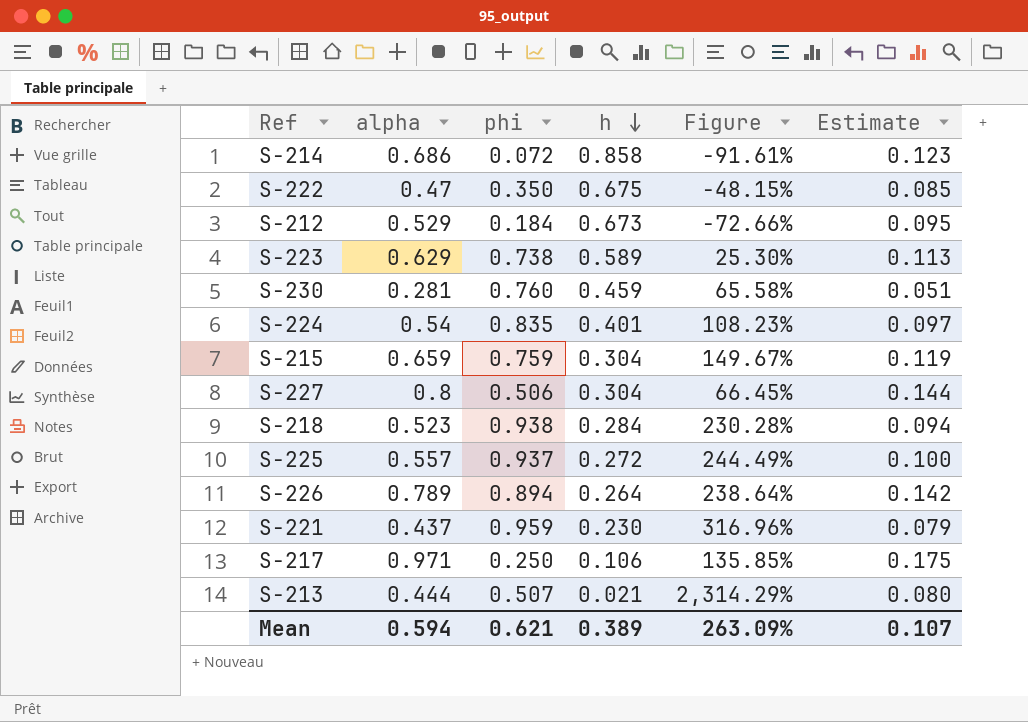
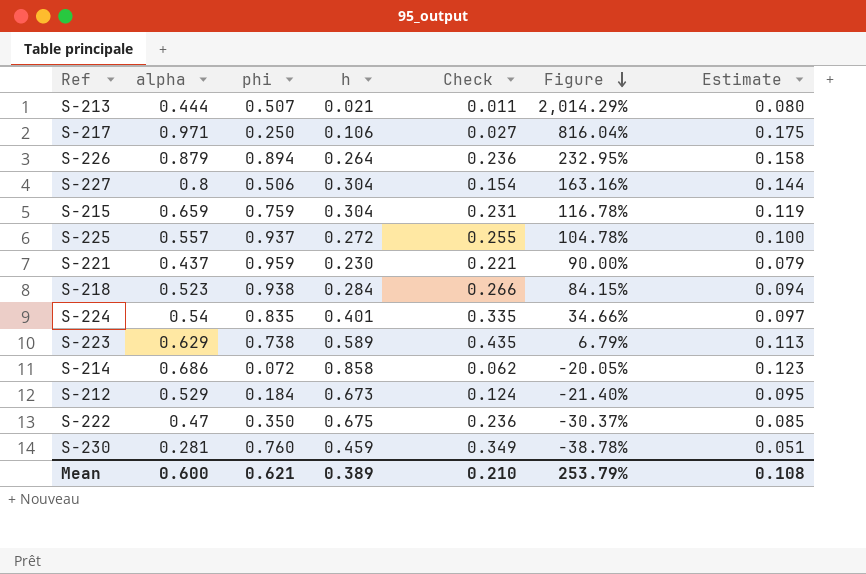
row order: h descending -> Figure descending
column Check | formula: none -> [phi] * [h]
column Figure | formula: ([phi] - [h]) / [h] -> ([alpha] - [h]) / [h]
S-226 | alpha: 0.789 -> 0.879
S-226 | Estimate: 0.142 -> 0.158
Mean | alpha: 0.594 -> 0.600
Mean | Figure: 263.09% -> 253.79%
Mean | Estimate: 0.107 -> 0.108

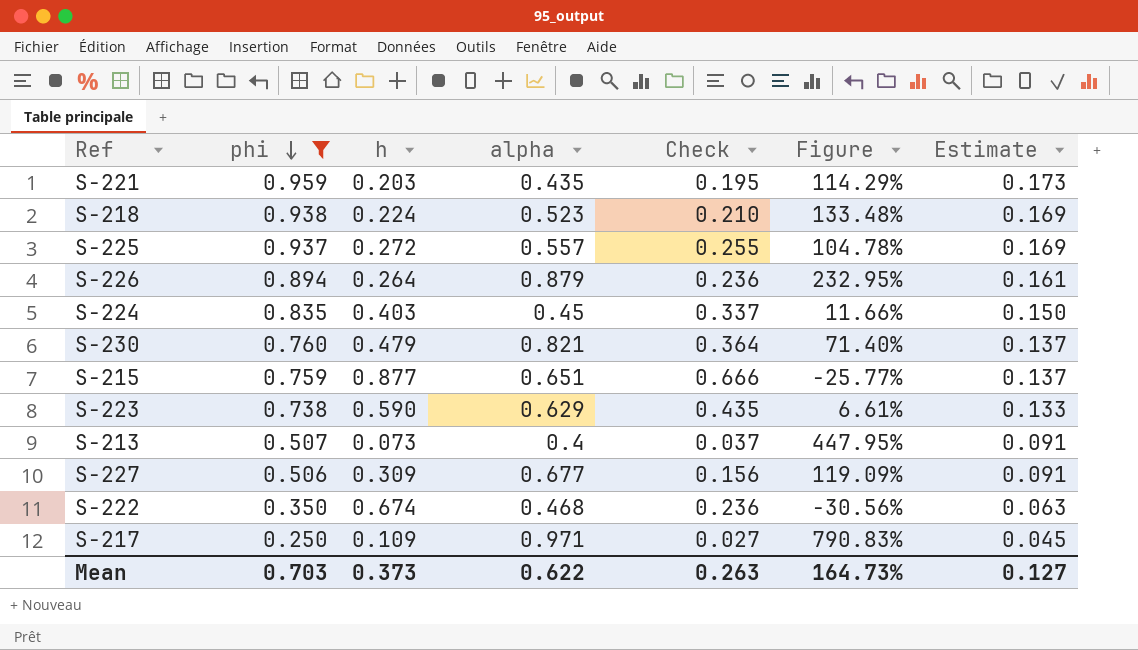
filter: none -> phi >= 0.250
row order: Figure descending -> phi descending
column alpha | position: 2 -> 4
column Estimate | formula: [alpha] * 0.18 -> [phi] * 0.18
S-221 | h: 0.230 -> 0.203
S-221 | alpha: 0.437 -> 0.435
S-221 | Check: 0.221 -> 0.195
S-221 | Figure: 90.00% -> 114.29%
S-218 | h: 0.284 -> 0.224
S-218 | Check: 0.266 -> 0.210
S-218 | Figure: 84.15% -> 133.48%
S-224 | h: 0.401 -> 0.403
S-224 | alpha: 0.54 -> 0.45
S-224 | Check: 0.335 -> 0.337
S-224 | Figure: 34.66% -> 11.66%
S-230 | h: 0.459 -> 0.479
S-230 | alpha: 0.281 -> 0.821
S-230 | Check: 0.349 -> 0.364
S-230 | Figure: -38.78% -> 71.40%
S-215 | h: 0.304 -> 0.877
S-215 | alpha: 0.659 -> 0.651
S-215 | Check: 0.231 -> 0.666
S-215 | Figure: 116.78% -> -25.77%
S-223 | h: 0.589 -> 0.590
S-223 | Figure: 6.79% -> 6.61%
S-213 | h: 0.021 -> 0.073
S-213 | alpha: 0.444 -> 0.4
S-213 | Check: 0.011 -> 0.037
S-213 | Figure: 2,014.29% -> 447.95%
S-227 | h: 0.304 -> 0.309
S-227 | alpha: 0.8 -> 0.677
S-227 | Check: 0.154 -> 0.156
S-227 | Figure: 163.16% -> 119.09%
S-222 | h: 0.675 -> 0.674
S-222 | alpha: 0.47 -> 0.468
S-222 | Figure: -30.37% -> -30.56%
S-217 | h: 0.106 -> 0.109
S-217 | Figure: 816.04% -> 790.83%
Mean | phi: 0.621 -> 0.703
Mean | h: 0.389 -> 0.373
Mean | alpha: 0.600 -> 0.622
Mean | Check: 0.210 -> 0.263
Mean | Figure: 253.79% -> 164.73%
Mean | Estimate: 0.108 -> 0.127

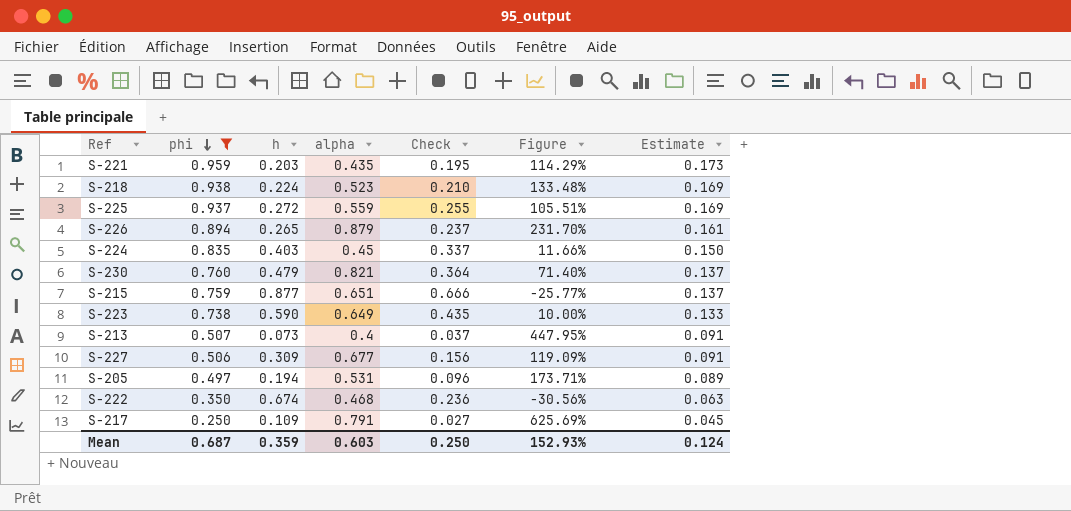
S-225 | alpha: 0.557 -> 0.559
S-225 | Figure: 104.78% -> 105.51%
S-226 | h: 0.264 -> 0.265
S-226 | Check: 0.236 -> 0.237
S-226 | Figure: 232.95% -> 231.70%
S-223 | alpha: 0.629 -> 0.649
S-223 | Figure: 6.61% -> 10.00%
row S-205: none -> 0.497 | 0.194 | 0.531 | 0.096 | 173.71% | 0.089
S-217 | alpha: 0.971 -> 0.791
S-217 | Figure: 790.83% -> 625.69%
Mean | phi: 0.703 -> 0.687
Mean | h: 0.373 -> 0.359
Mean | alpha: 0.622 -> 0.603
Mean | Check: 0.263 -> 0.250
Mean | Figure: 164.73% -> 152.93%
Mean | Estimate: 0.127 -> 0.124

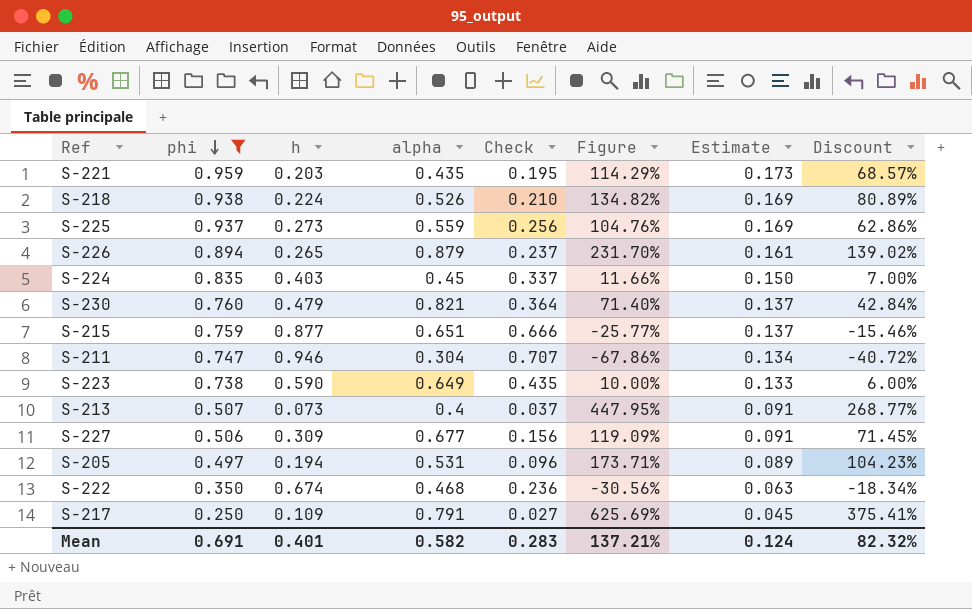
column Discount | formula: none -> [Figure] * 0.6
S-218 | alpha: 0.523 -> 0.526
S-218 | Figure: 133.48% -> 134.82%
S-225 | h: 0.272 -> 0.273
S-225 | Check: 0.255 -> 0.256
S-225 | Figure: 105.51% -> 104.76%
row S-211: none -> 0.747 | 0.946 | 0.304 | 0.707 | -67.86% | 0.134 | -40.72%
Mean | phi: 0.687 -> 0.691
Mean | h: 0.359 -> 0.401
Mean | alpha: 0.603 -> 0.582
Mean | Check: 0.250 -> 0.283
Mean | Figure: 152.93% -> 137.21%

